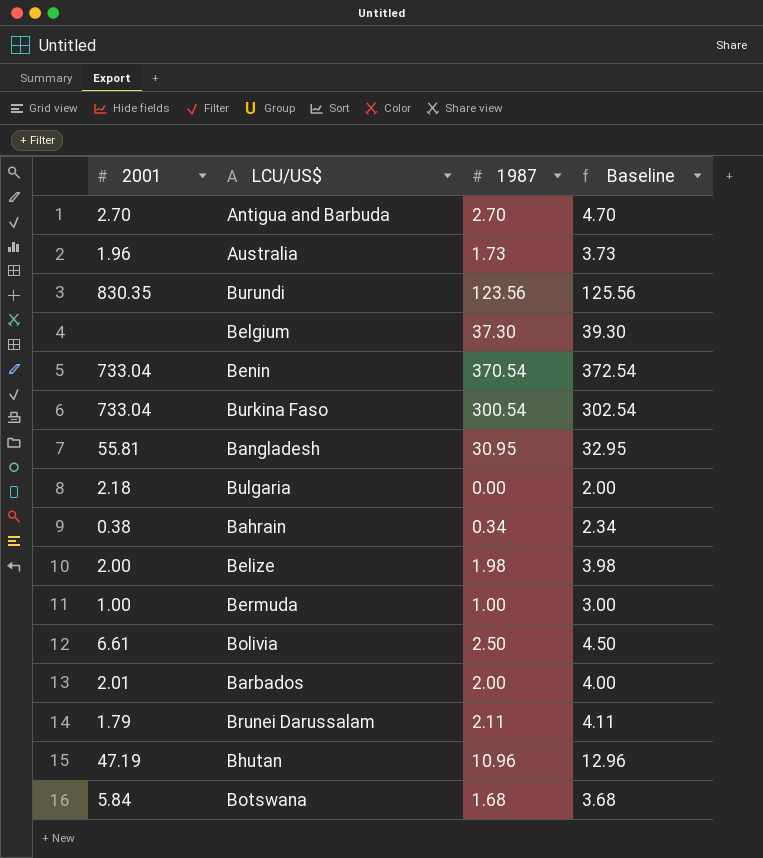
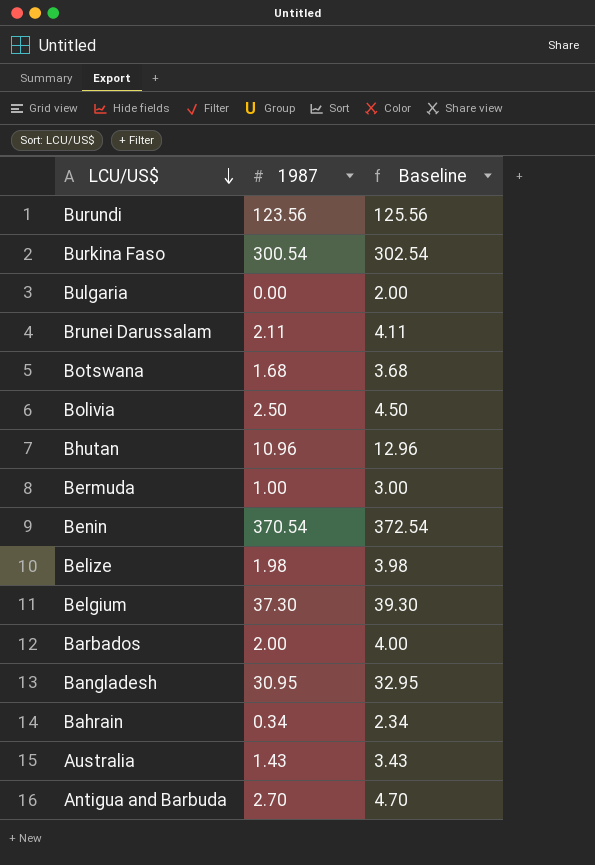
row order: none -> LCU/US$ descending
column 2001 | position: 1 -> none
Australia | 1987: 1.73 -> 1.43
Australia | Baseline: 3.73 -> 3.43

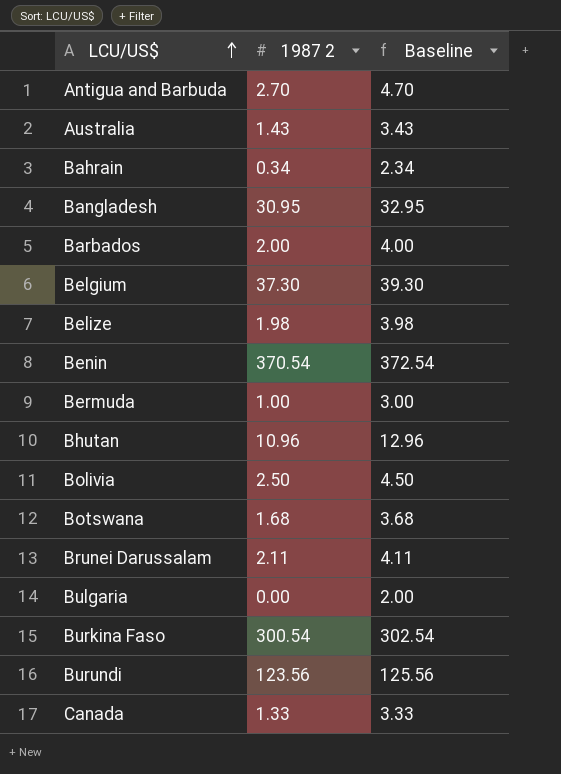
row order: LCU/US$ descending -> LCU/US$ ascending
column name: 1987 -> 1987 2
row Canada: none -> 1.33 | 3.33

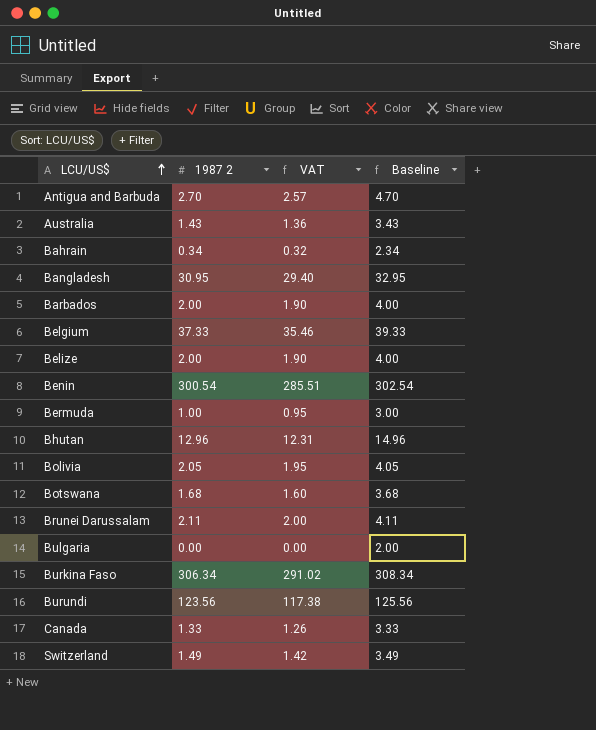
column VAT | formula: none -> [1987 2] * 0.95
Belgium | 1987 2: 37.30 -> 37.33
Belgium | Baseline: 39.30 -> 39.33
Belize | 1987 2: 1.98 -> 2.00
Belize | Baseline: 3.98 -> 4.00
Benin | 1987 2: 370.54 -> 300.54
Benin | Baseline: 372.54 -> 302.54
Bhutan | 1987 2: 10.96 -> 12.96
Bhutan | Baseline: 12.96 -> 14.96
Bolivia | 1987 2: 2.50 -> 2.05
Bolivia | Baseline: 4.50 -> 4.05
Burkina Faso | 1987 2: 300.54 -> 306.34
Burkina Faso | Baseline: 302.54 -> 308.34
row Switzerland: none -> 1.49 | 1.42 | 3.49

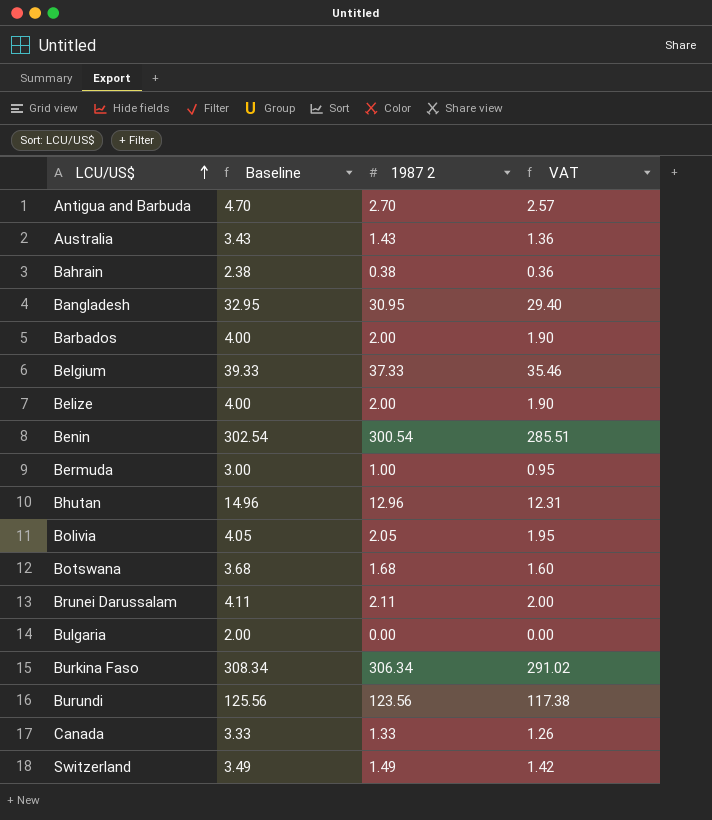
column Baseline | position: 4 -> 2
Bahrain | Baseline: 2.34 -> 2.38
Bahrain | 1987 2: 0.34 -> 0.38
Bahrain | VAT: 0.32 -> 0.36

